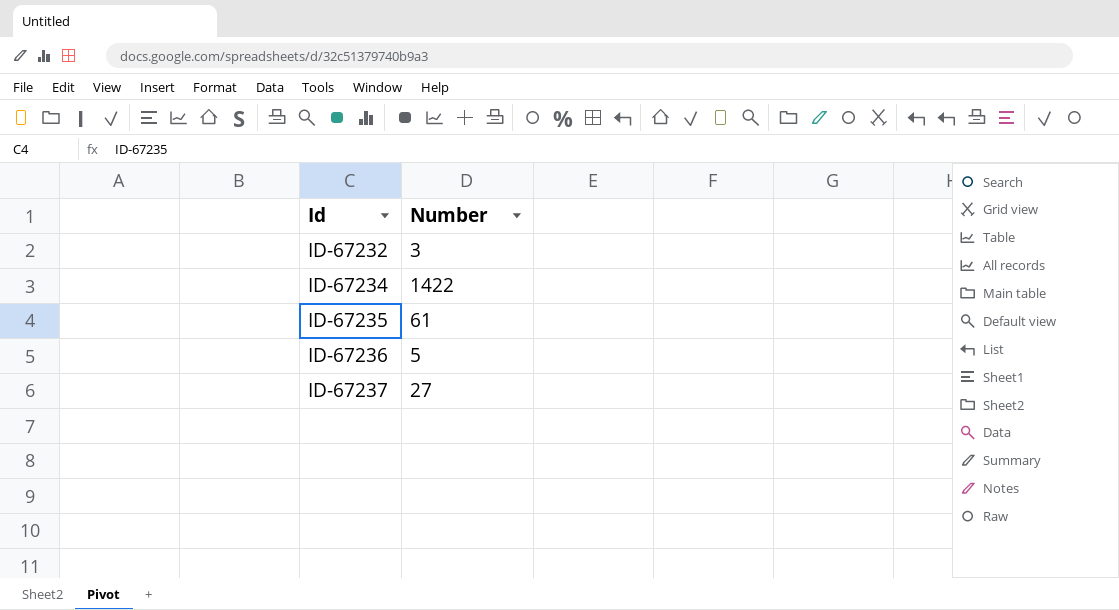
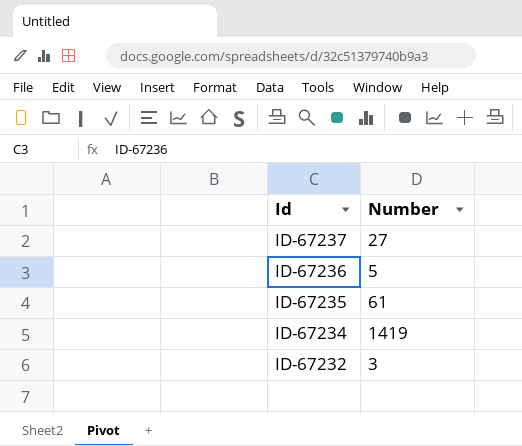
row order: Id ascending -> Id descending
ID-67234 | Number: 1422 -> 1419

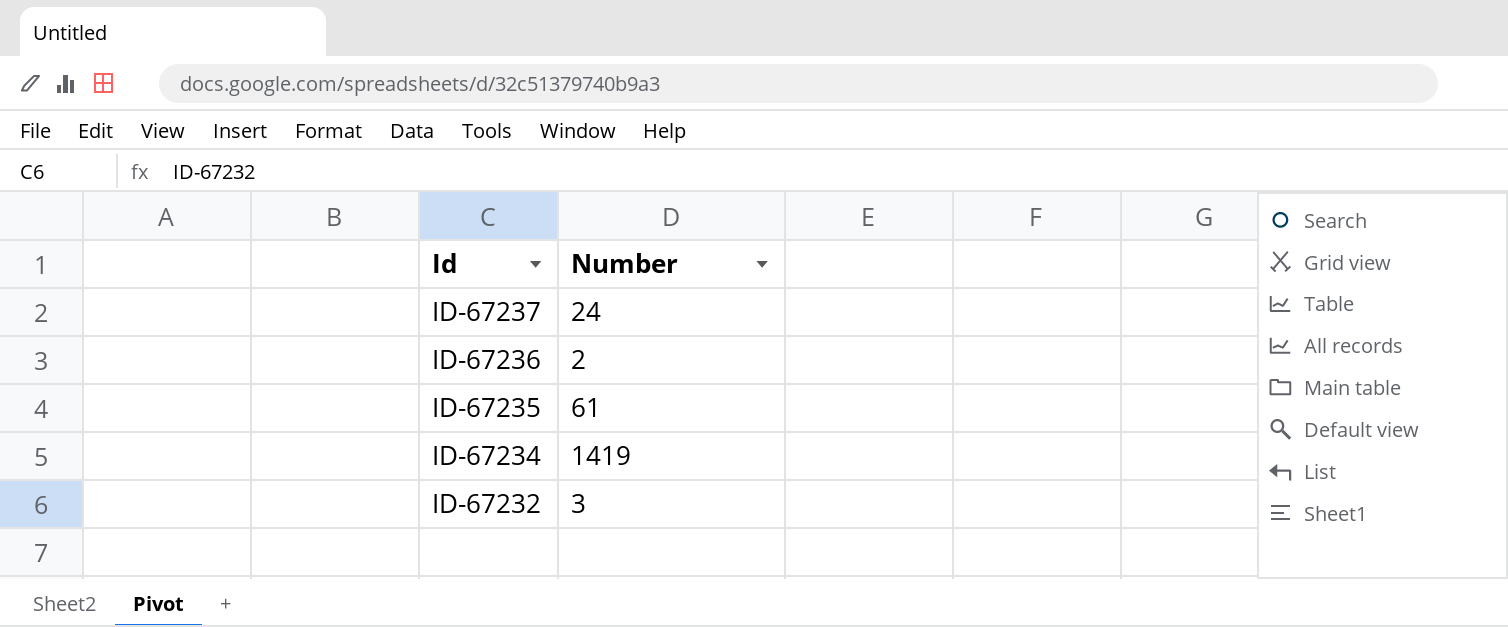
ID-67237 | Number: 27 -> 24
ID-67236 | Number: 5 -> 2

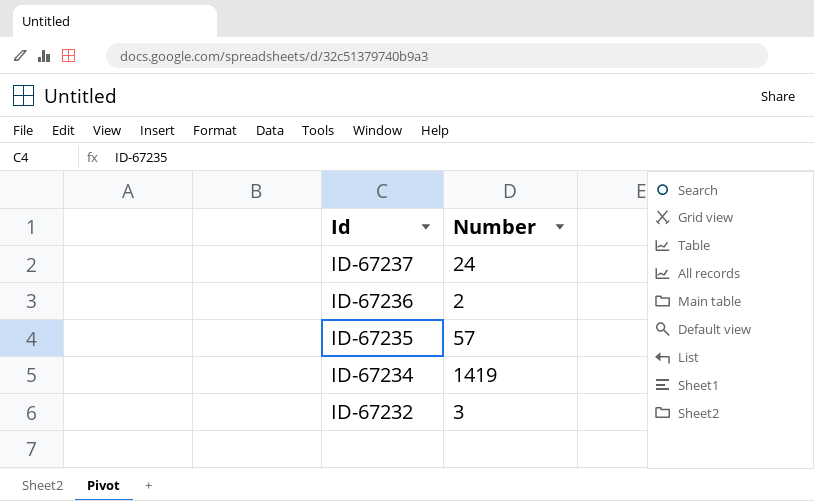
ID-67235 | Number: 61 -> 57

